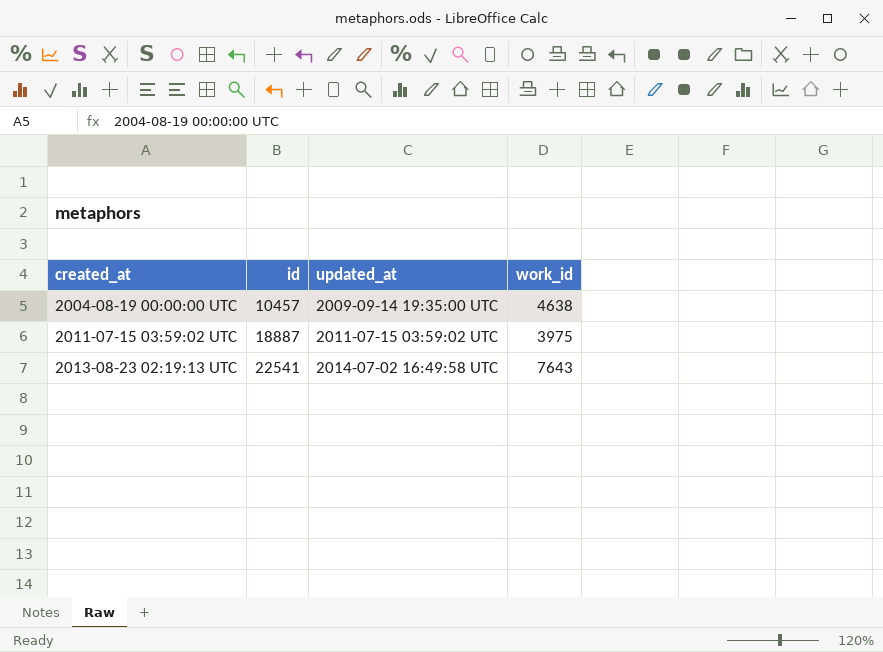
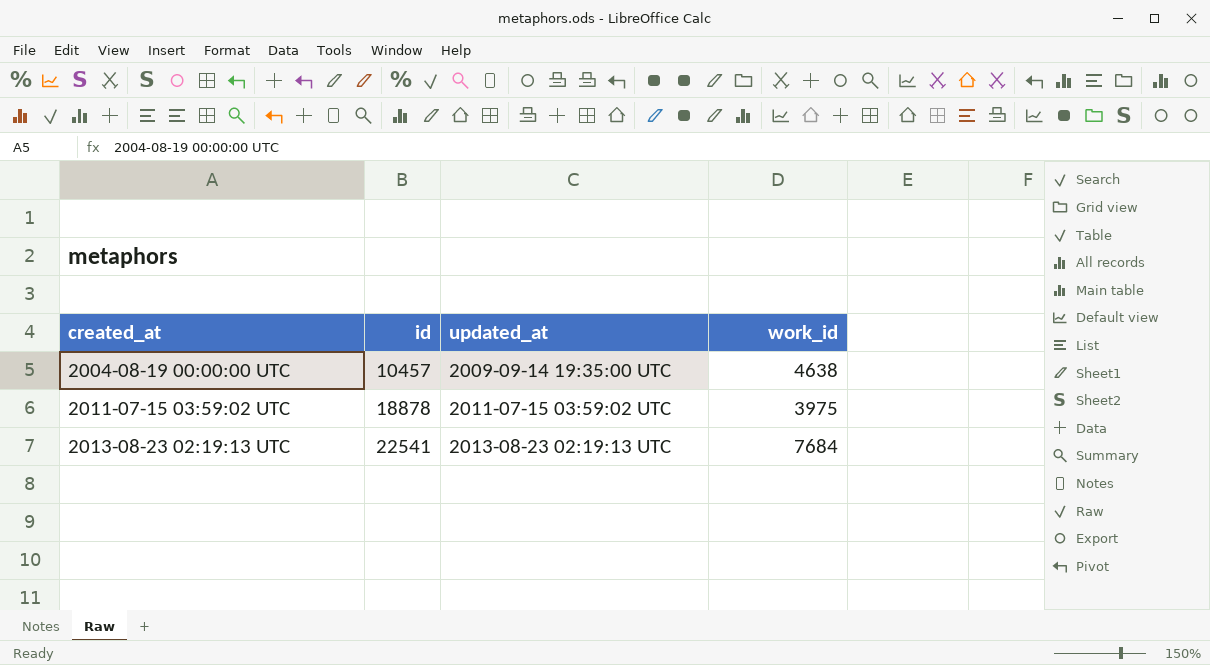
2011-07-15 03:59:02 UTC | id: 18887 -> 18878
2013-08-23 02:19:13 UTC | updated_at: 2014-07-02 16:49:58 UTC -> 2013-08-23 02:19:13 UTC
2013-08-23 02:19:13 UTC | work_id: 7643 -> 7684

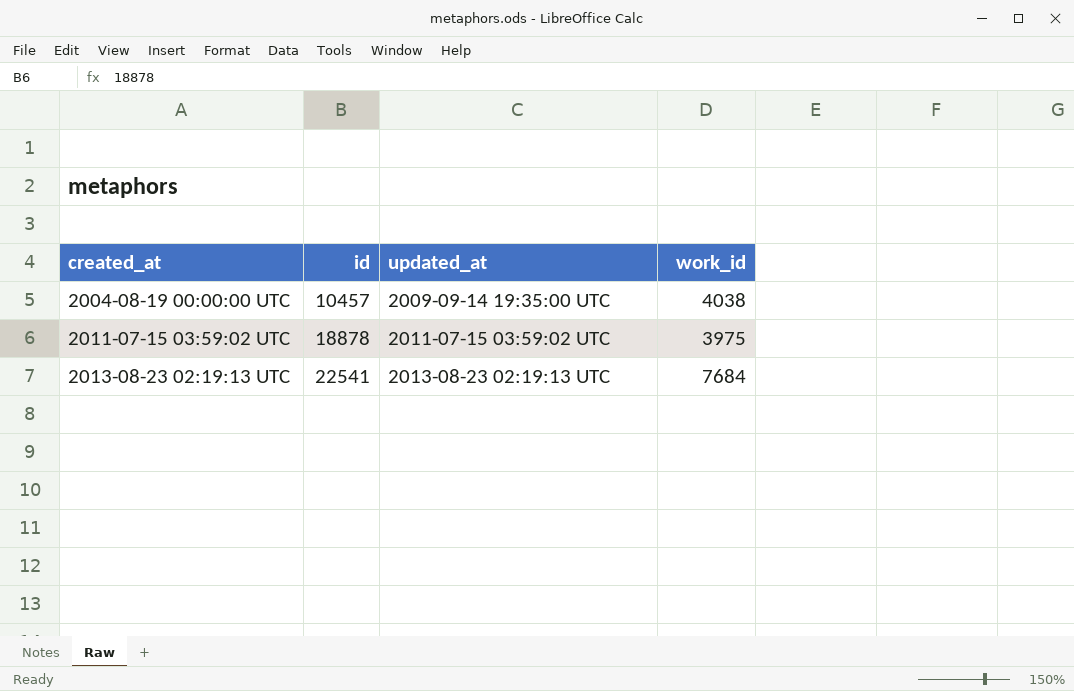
2004-08-19 00:00:00 UTC | work_id: 4638 -> 4038

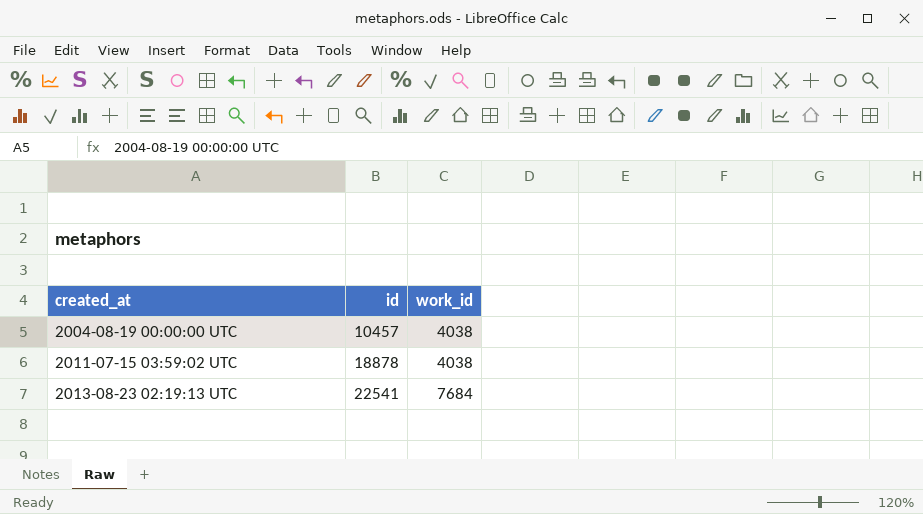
column updated_at | position: 3 -> none
2011-07-15 03:59:02 UTC | work_id: 3975 -> 4038

